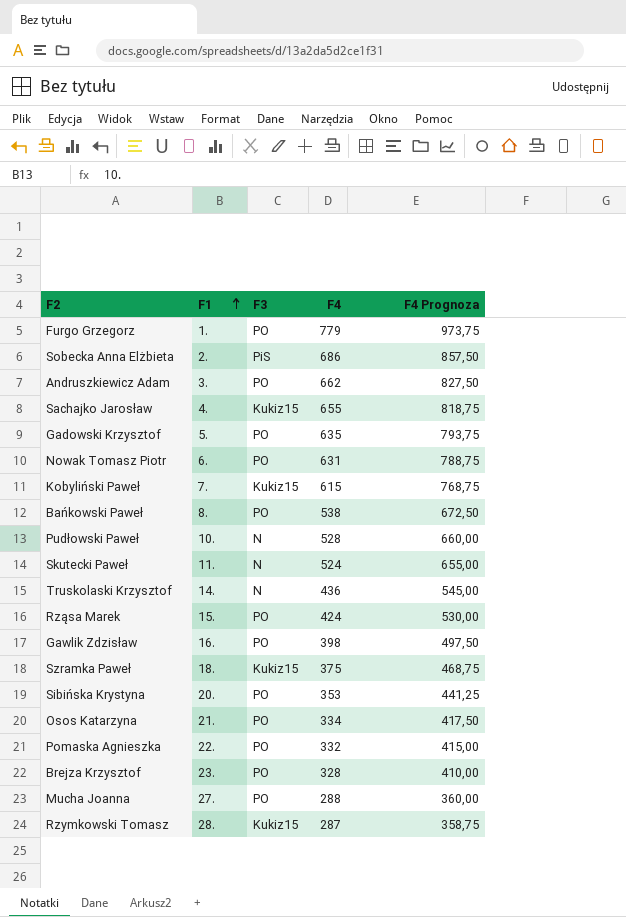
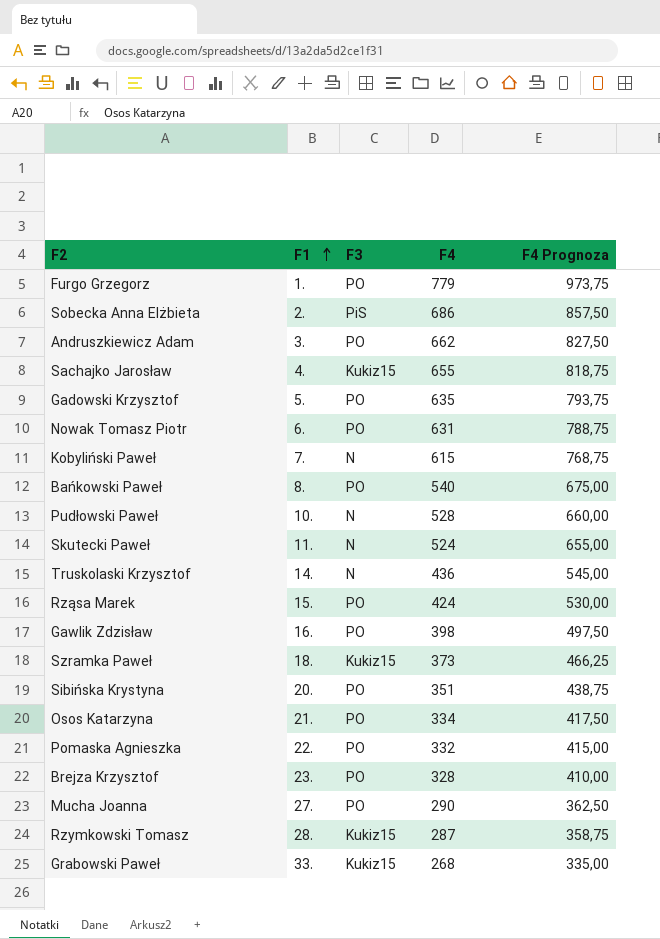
Kobyliński Paweł | F3: Kukiz15 -> N
Bańkowski Paweł | F4: 538 -> 540
Bańkowski Paweł | F4 Prognoza: 672,50 -> 675,00
Szramka Paweł | F4: 375 -> 373
Szramka Paweł | F4 Prognoza: 468,75 -> 466,25
Sibińska Krystyna | F4: 353 -> 351
Sibińska Krystyna | F4 Prognoza: 441,25 -> 438,75
Mucha Joanna | F4: 288 -> 290
Mucha Joanna | F4 Prognoza: 360,00 -> 362,50
row Grabowski Paweł: none -> 33. | Kukiz15 | 268 | 335,00

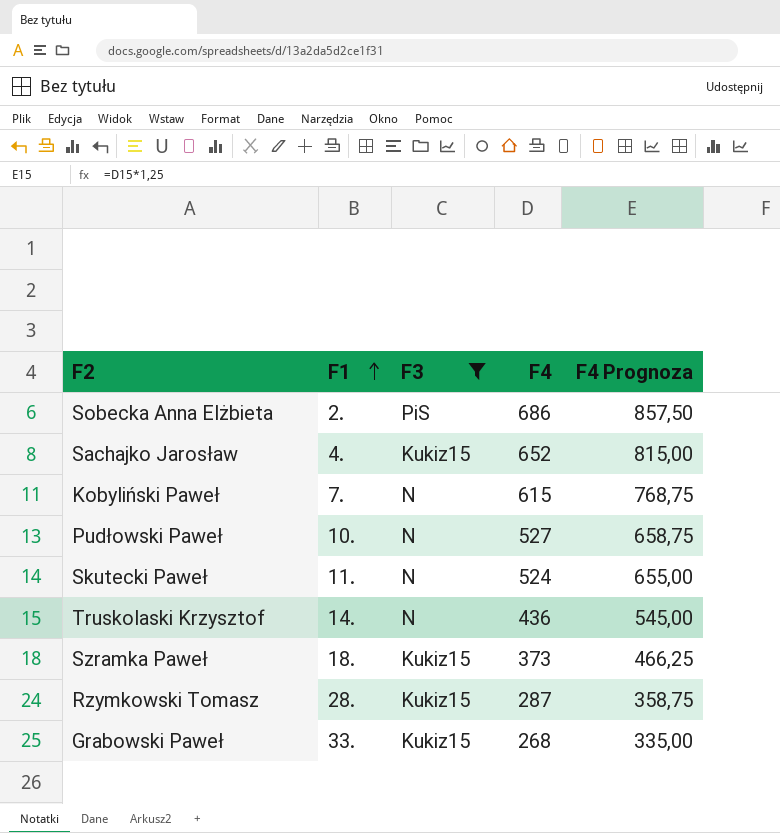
filter: none -> F3 != PO
Sachajko Jarosław | F4: 655 -> 652
Sachajko Jarosław | F4 Prognoza: 818,75 -> 815,00
Pudłowski Paweł | F4: 528 -> 527
Pudłowski Paweł | F4 Prognoza: 660,00 -> 658,75

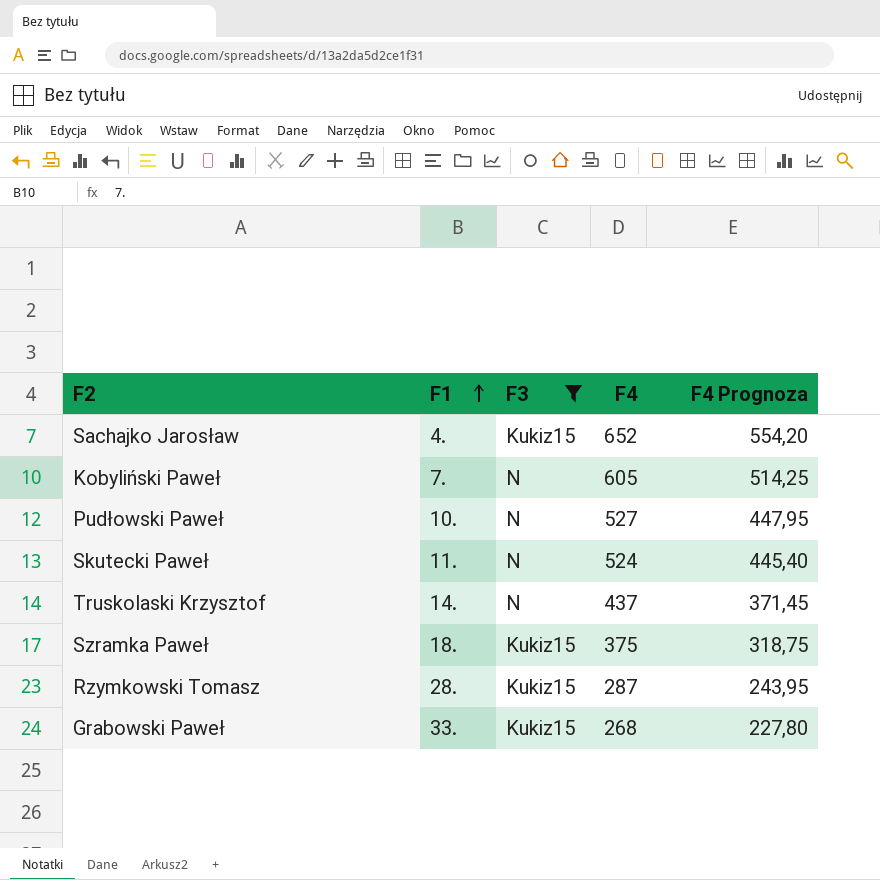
column F4 Prognoza | formula: [F4] * 1,25 -> [F4] * 0,85
row Sobecka Anna Elżbieta: 2. | PiS | 686 | 857,50 -> none
Kobyliński Paweł | F4: 615 -> 605
Truskolaski Krzysztof | F4: 436 -> 437
Szramka Paweł | F4: 373 -> 375

